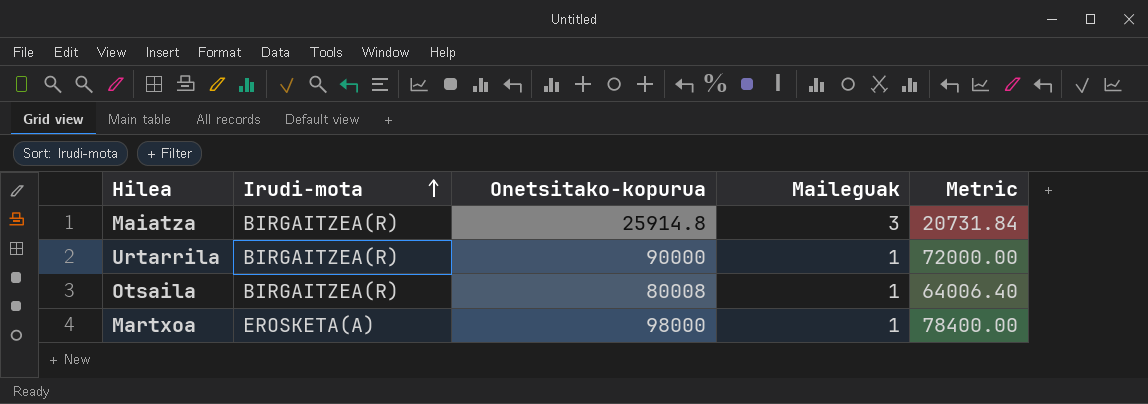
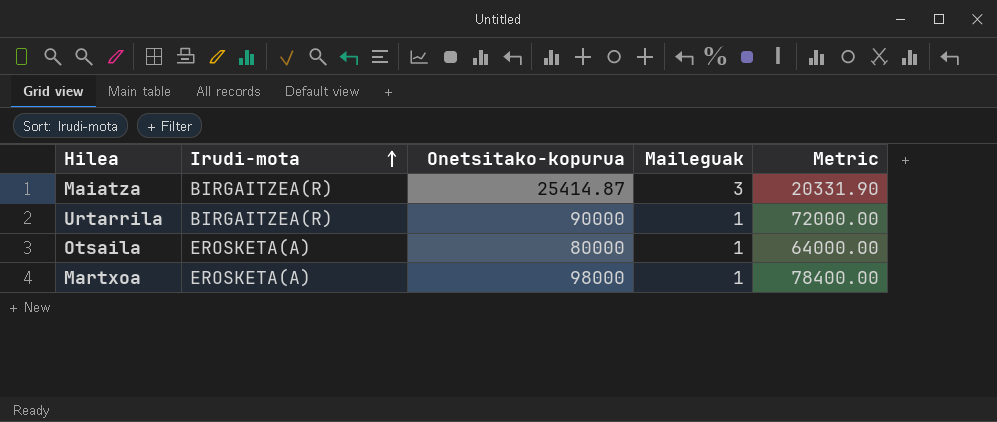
Maiatza | Onetsitako-kopurua: 25914.8 -> 25414.87
Maiatza | Metric: 20731.84 -> 20331.90
Otsaila | Irudi-mota: BIRGAITZEA(R) -> EROSKETA(A)
Otsaila | Onetsitako-kopurua: 80008 -> 80000
Otsaila | Metric: 64006.40 -> 64000.00

